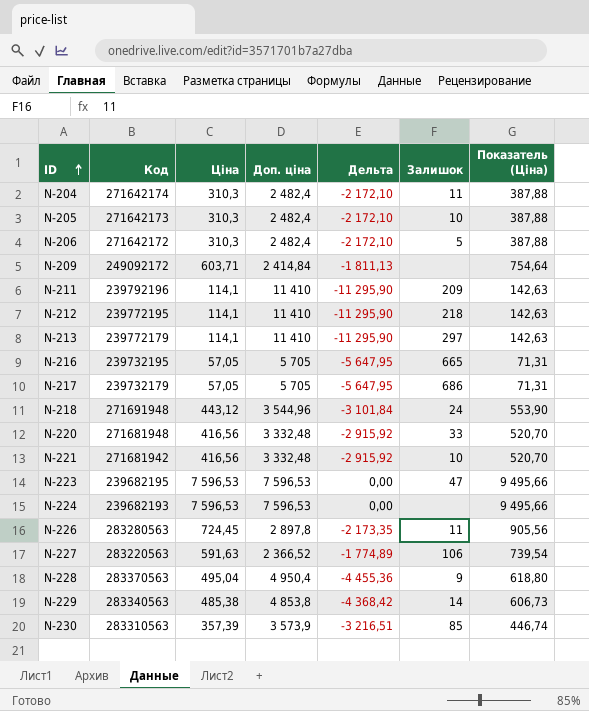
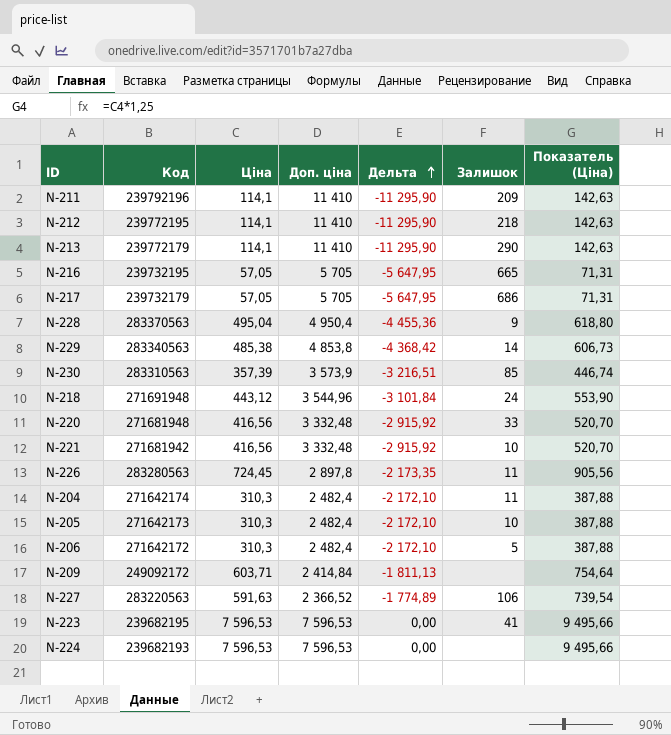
row order: ID ascending -> Дельта ascending
N-213 | Залишок: 297 -> 290
N-223 | Залишок: 47 -> 41

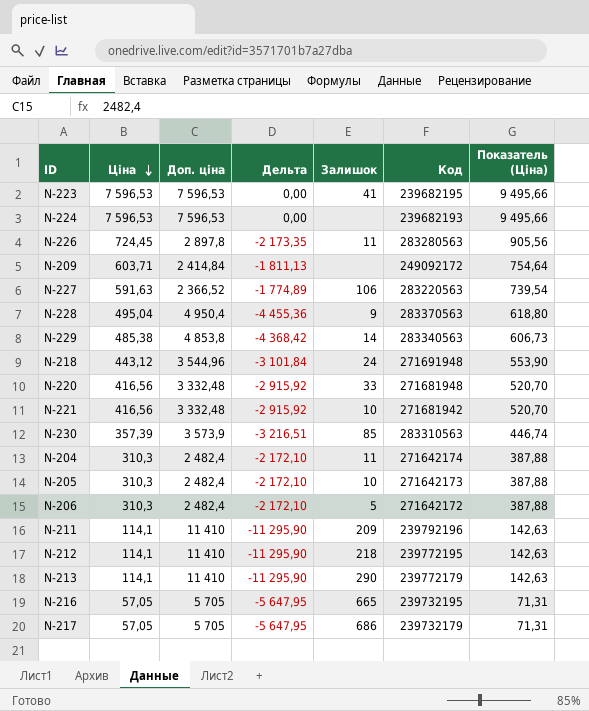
row order: Дельта ascending -> Ціна descending
column Код | position: 2 -> 6

